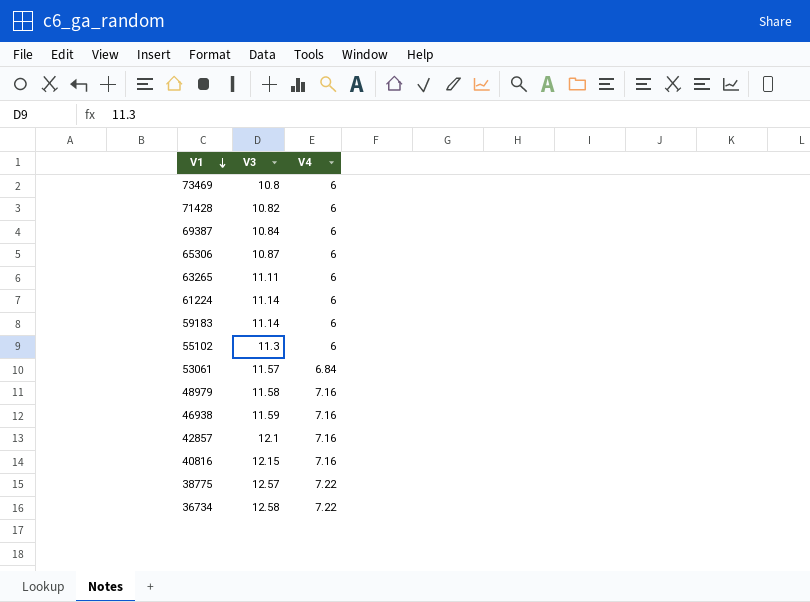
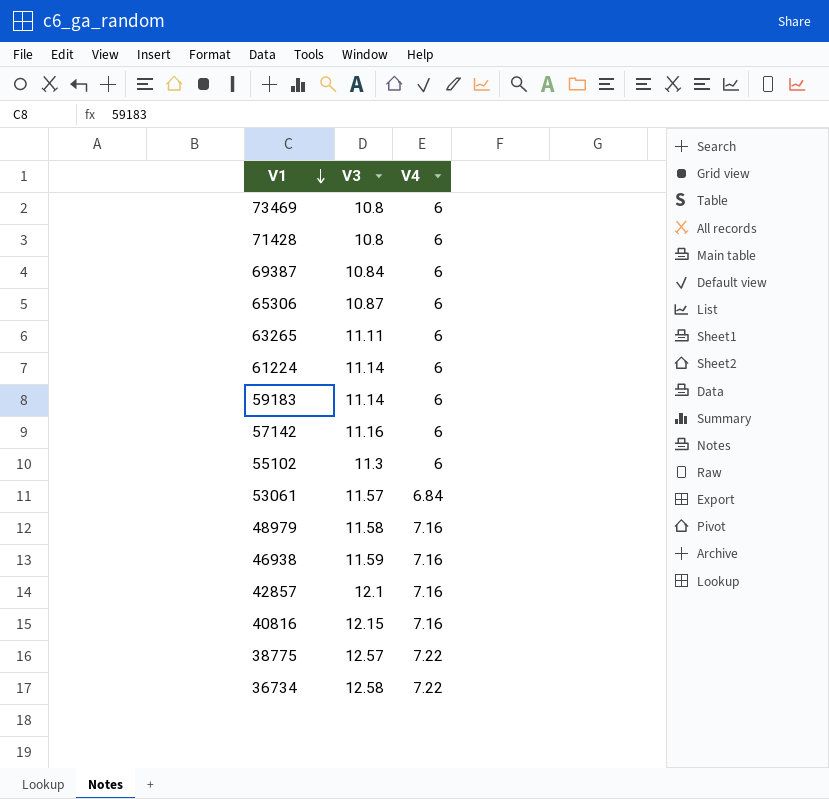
71428 | V3: 10.82 -> 10.8
row 57142: none -> 11.16 | 6

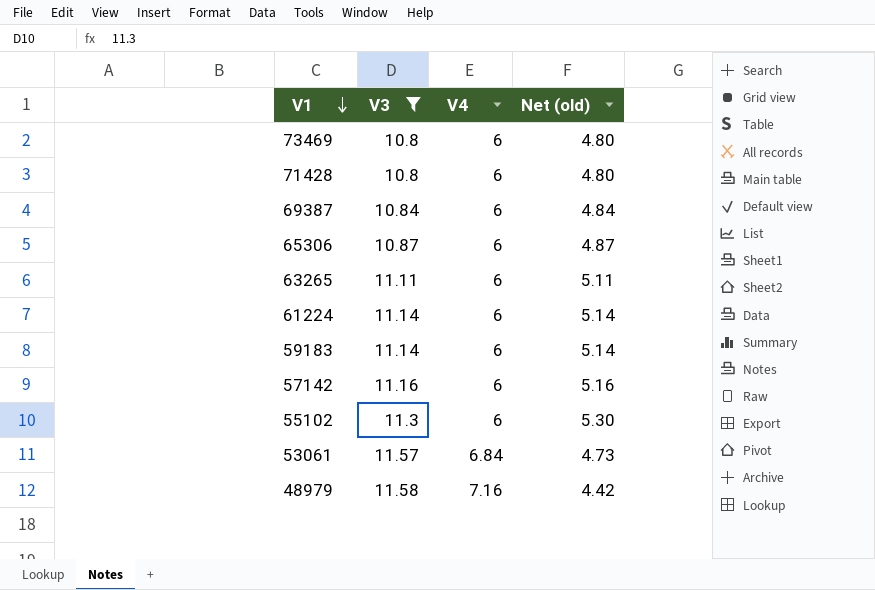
filter: none -> V3 <= 11.58
column Net (old) | formula: none -> [V3] - [V4]

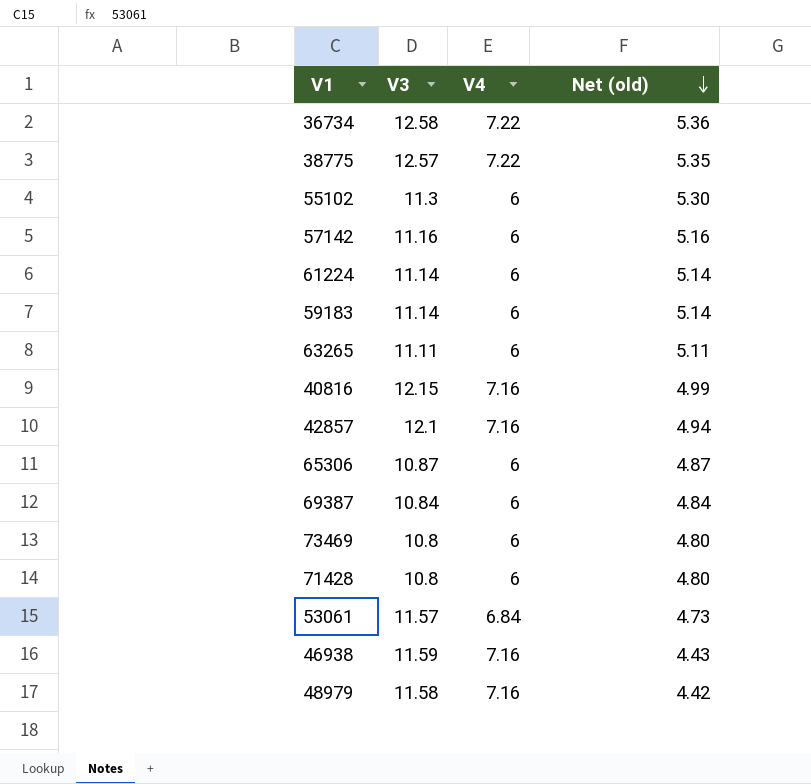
filter: V3 <= 11.58 -> none
row order: V1 descending -> Net (old) descending

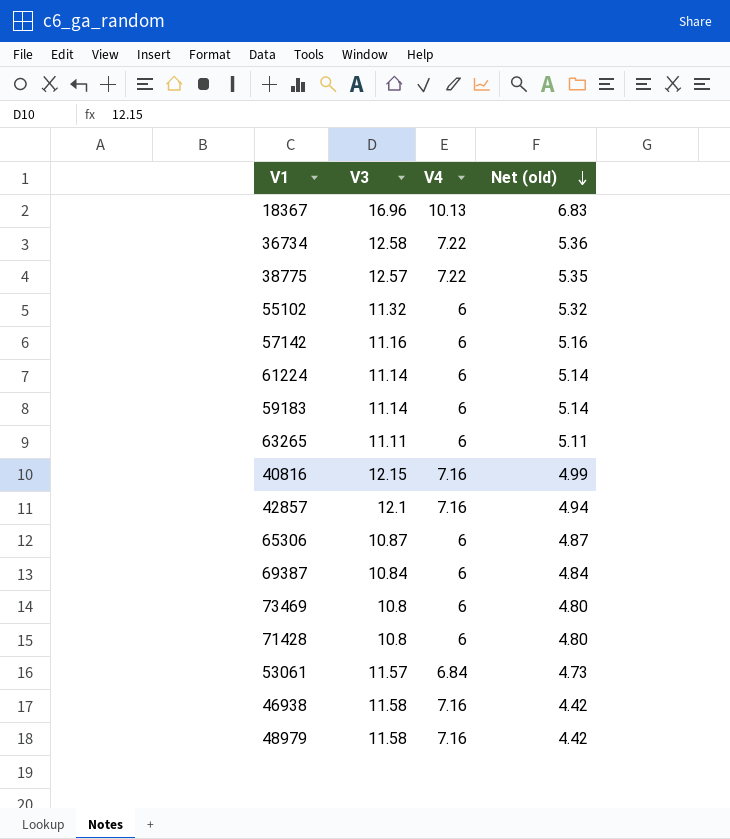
row 18367: none -> 16.96 | 10.13 | 6.83
55102 | V3: 11.3 -> 11.32
55102 | Net (old): 5.30 -> 5.32
46938 | V3: 11.59 -> 11.58
46938 | Net (old): 4.43 -> 4.42

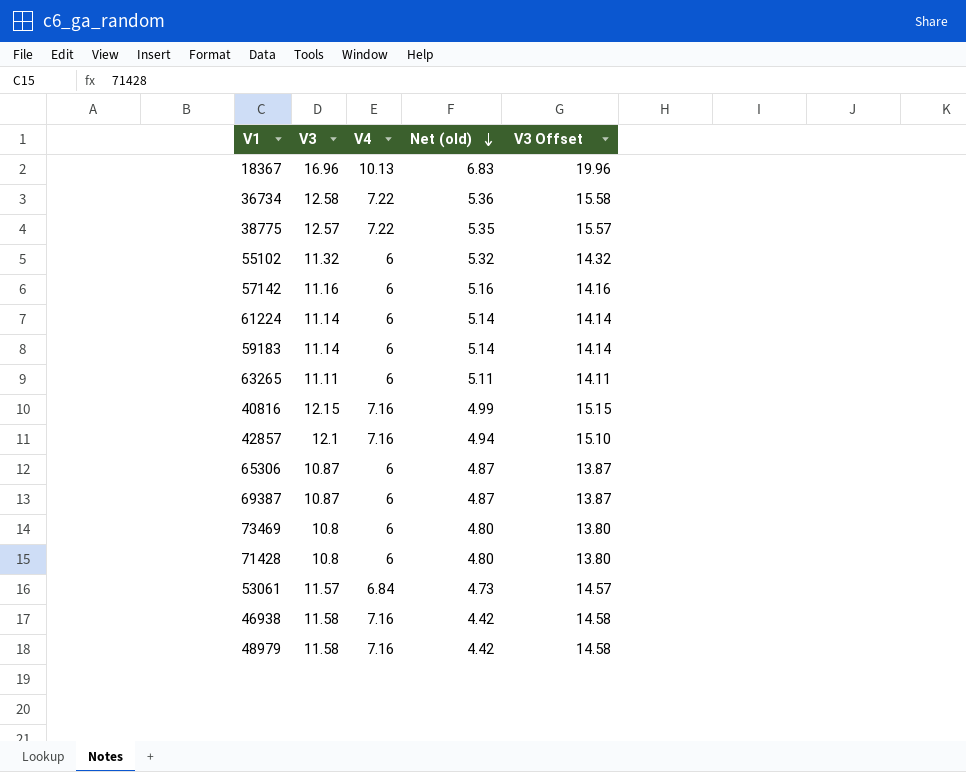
column V3 Offset | formula: none -> [V3] + 3
69387 | V3: 10.84 -> 10.87
69387 | Net (old): 4.84 -> 4.87

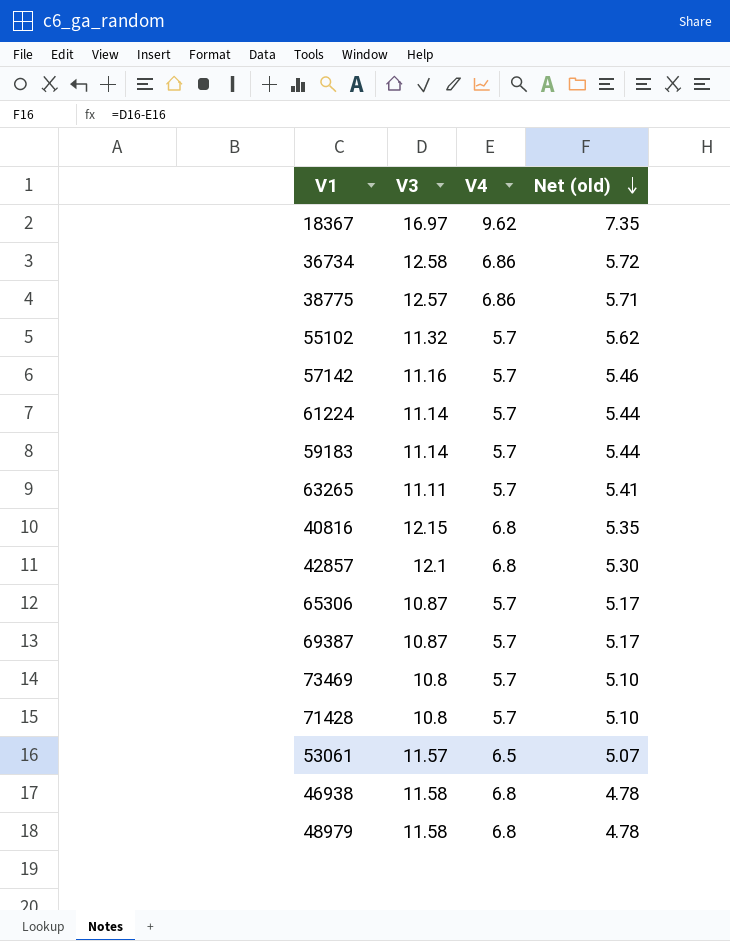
column V3 Offset | formula: [V3] + 3 -> none
18367 | V3: 16.96 -> 16.97
18367 | V4: 10.13 -> 9.62
18367 | Net (old): 6.83 -> 7.35
36734 | V4: 7.22 -> 6.86
36734 | Net (old): 5.36 -> 5.72
38775 | V4: 7.22 -> 6.86
38775 | Net (old): 5.35 -> 5.71
55102 | V4: 6 -> 5.7
55102 | Net (old): 5.32 -> 5.62
57142 | V4: 6 -> 5.7
57142 | Net (old): 5.16 -> 5.46
61224 | V4: 6 -> 5.7
61224 | Net (old): 5.14 -> 5.44
59183 | V4: 6 -> 5.7
59183 | Net (old): 5.14 -> 5.44
63265 | V4: 6 -> 5.7
63265 | Net (old): 5.11 -> 5.41
40816 | V4: 7.16 -> 6.8
40816 | Net (old): 4.99 -> 5.35
42857 | V4: 7.16 -> 6.8
42857 | Net (old): 4.94 -> 5.30
65306 | V4: 6 -> 5.7
65306 | Net (old): 4.87 -> 5.17
69387 | V4: 6 -> 5.7
69387 | Net (old): 4.87 -> 5.17
73469 | V4: 6 -> 5.7
73469 | Net (old): 4.80 -> 5.10
71428 | V4: 6 -> 5.7
71428 | Net (old): 4.80 -> 5.10
53061 | V4: 6.84 -> 6.5
53061 | Net (old): 4.73 -> 5.07
46938 | V4: 7.16 -> 6.8
46938 | Net (old): 4.42 -> 4.78
48979 | V4: 7.16 -> 6.8
48979 | Net (old): 4.42 -> 4.78

